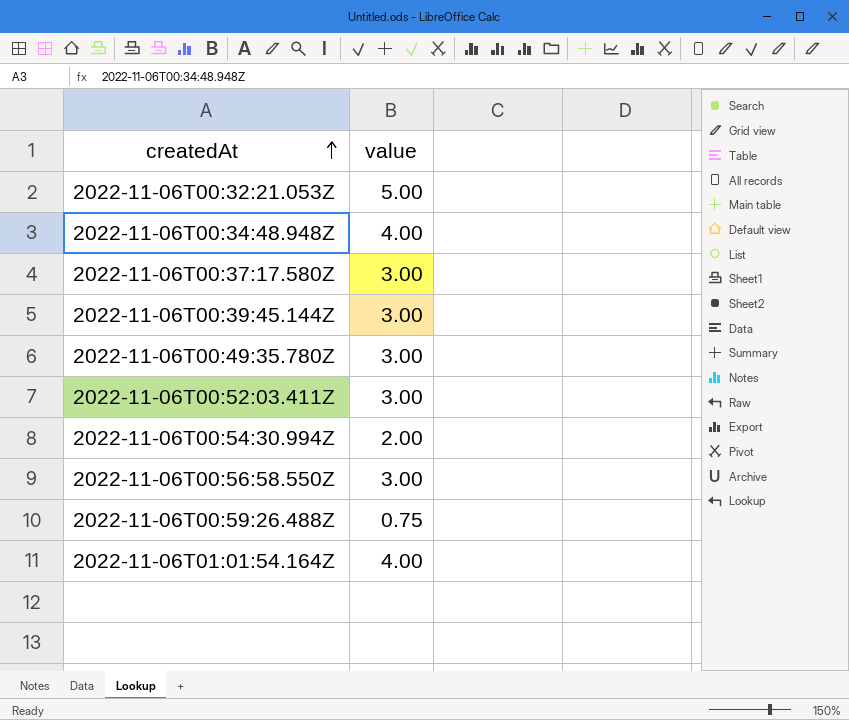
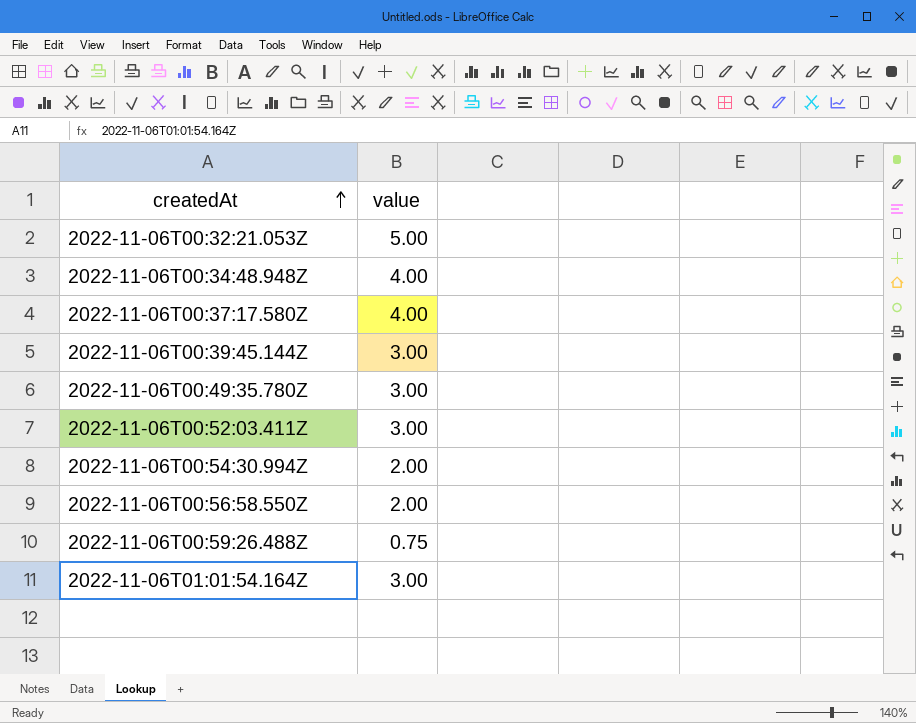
2022-11-06T00:37:17.580Z | value: 3.00 -> 4.00
2022-11-06T00:56:58.550Z | value: 3.00 -> 2.00
2022-11-06T01:01:54.164Z | value: 4.00 -> 3.00

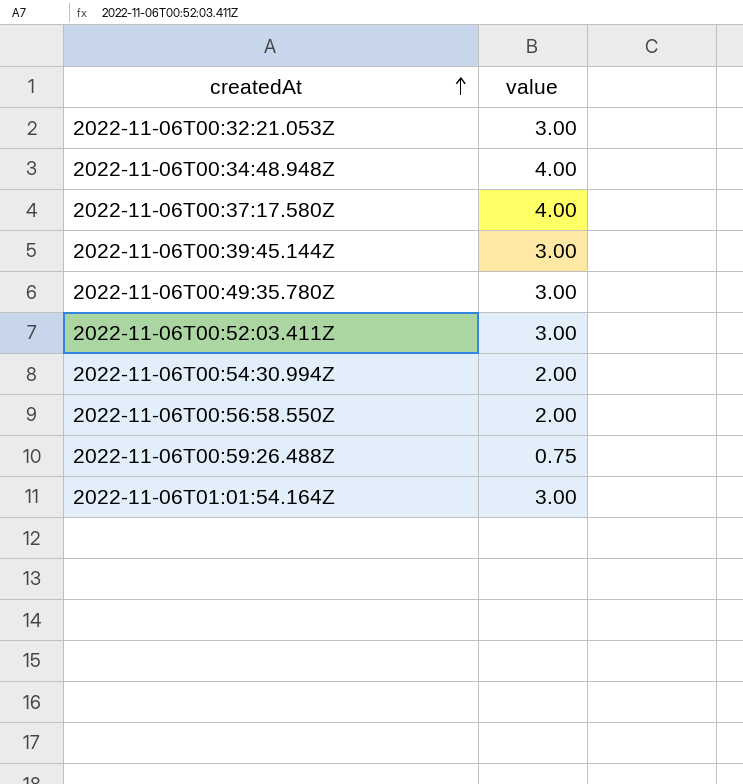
2022-11-06T00:32:21.053Z | value: 5.00 -> 3.00

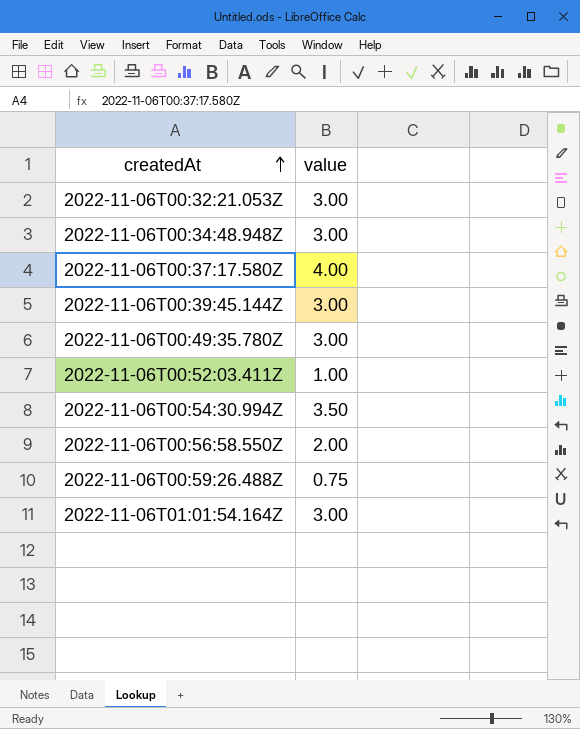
2022-11-06T00:34:48.948Z | value: 4.00 -> 3.00
2022-11-06T00:52:03.411Z | value: 3.00 -> 1.00
2022-11-06T00:54:30.994Z | value: 2.00 -> 3.50

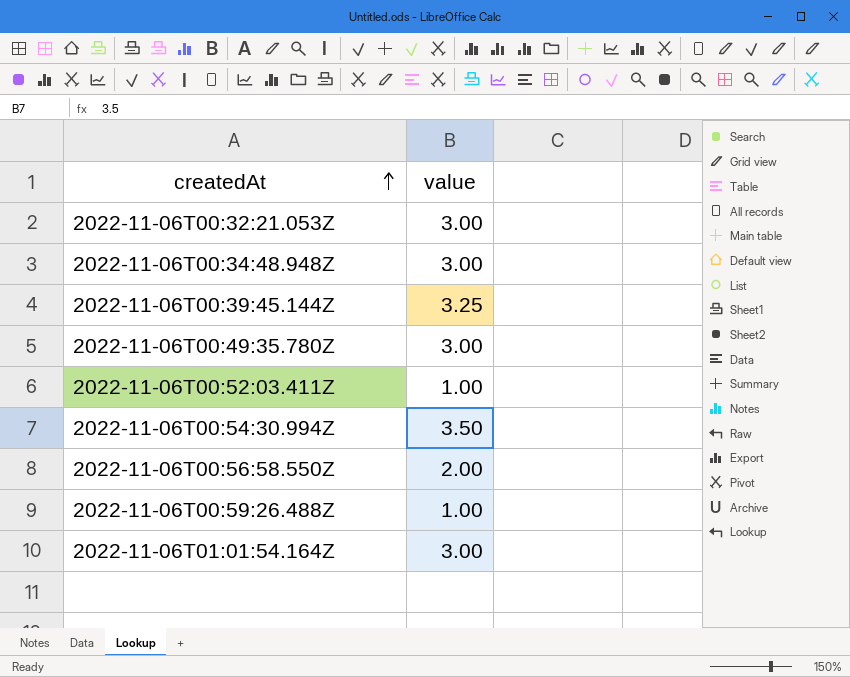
row 2022-11-06T00:37:17.580Z: 4.00 -> none
2022-11-06T00:39:45.144Z | value: 3.00 -> 3.25
2022-11-06T00:59:26.488Z | value: 0.75 -> 1.00

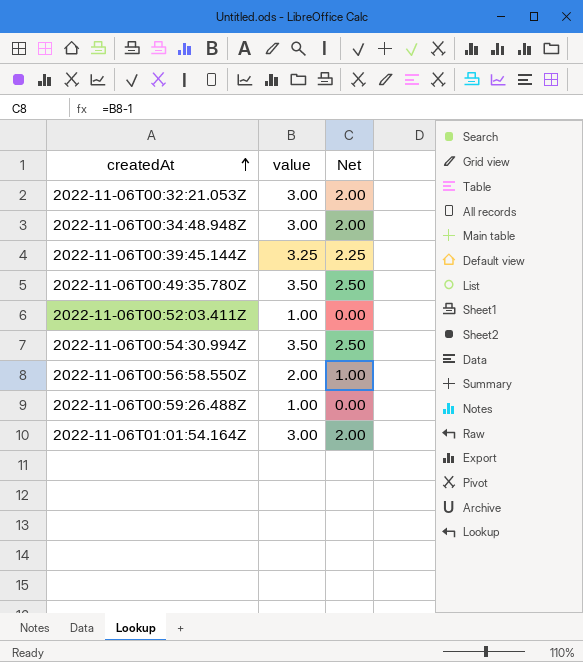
column Net | formula: none -> [value] - 1
2022-11-06T00:49:35.780Z | value: 3.00 -> 3.50

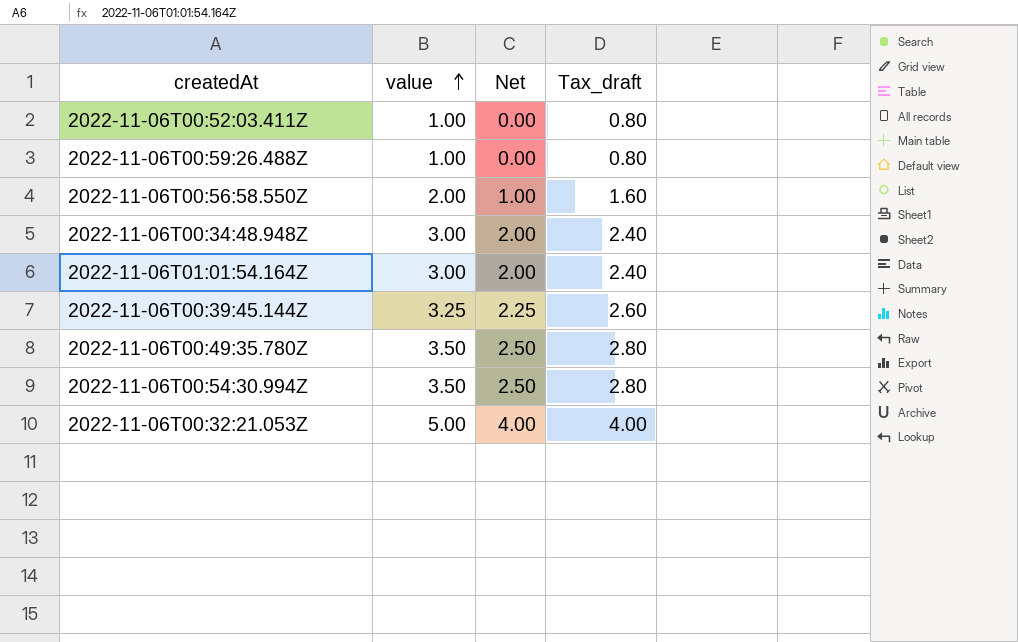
row order: createdAt ascending -> value ascending
column Tax_draft | formula: none -> [value] * 0.8
2022-11-06T00:32:21.053Z | value: 3.00 -> 5.00
2022-11-06T00:32:21.053Z | Net: 2.00 -> 4.00

